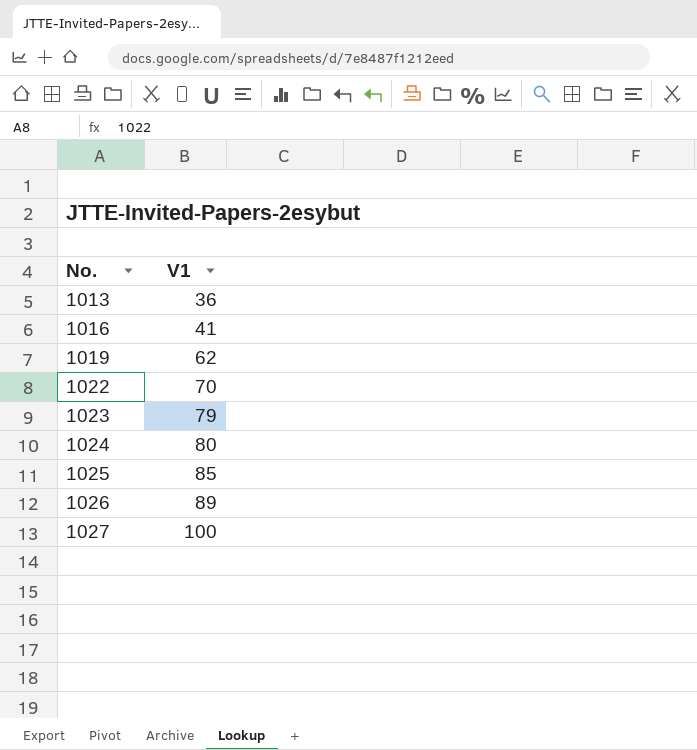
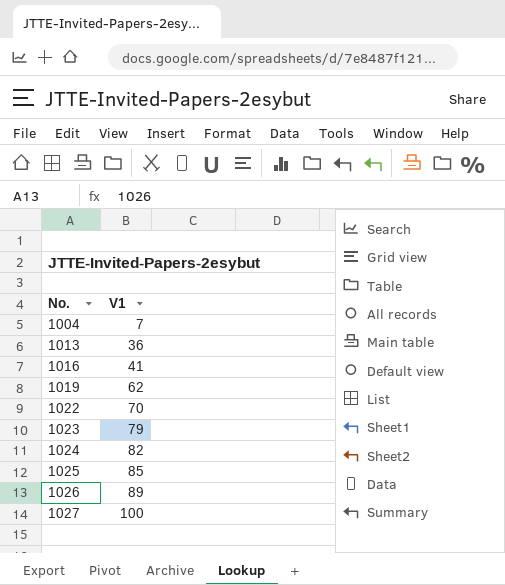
row 1004: none -> 7
1024 | V1: 80 -> 82

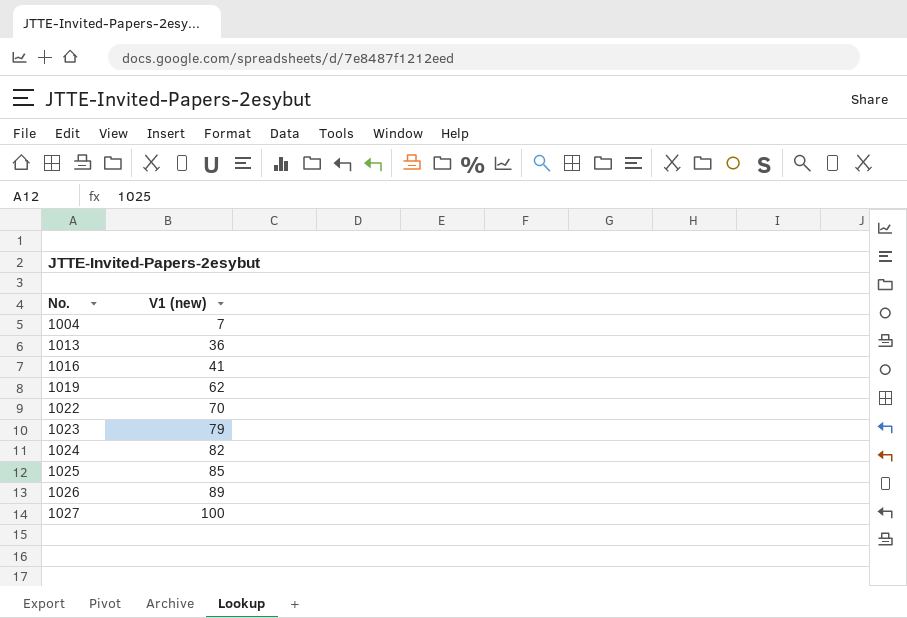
column name: V1 -> V1 (new)

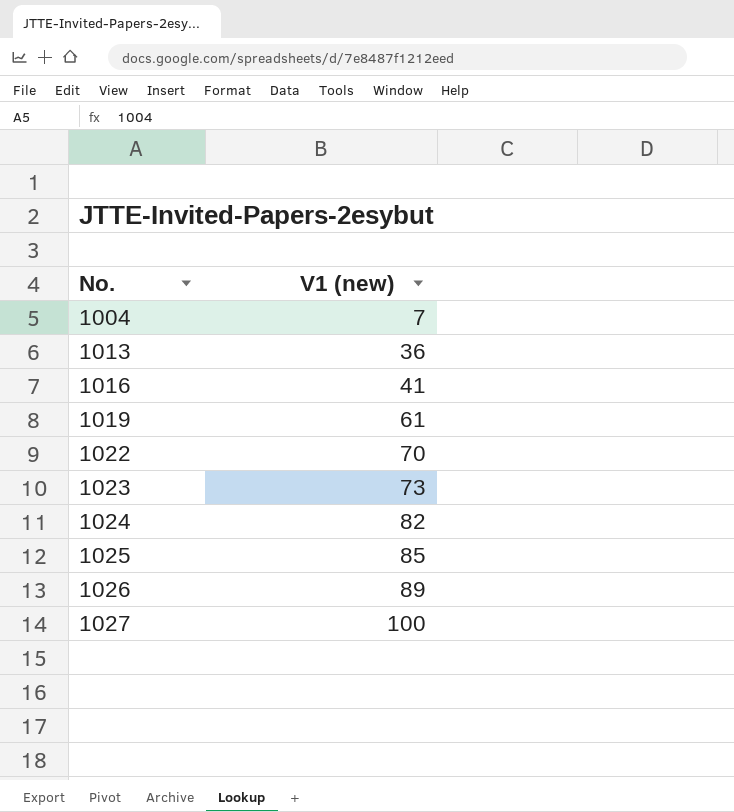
1019 | V1 (new): 62 -> 61
1023 | V1 (new): 79 -> 73

